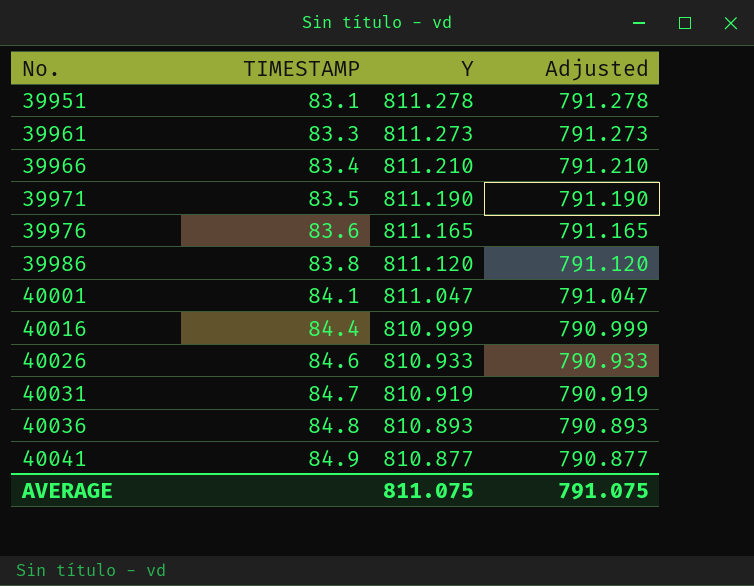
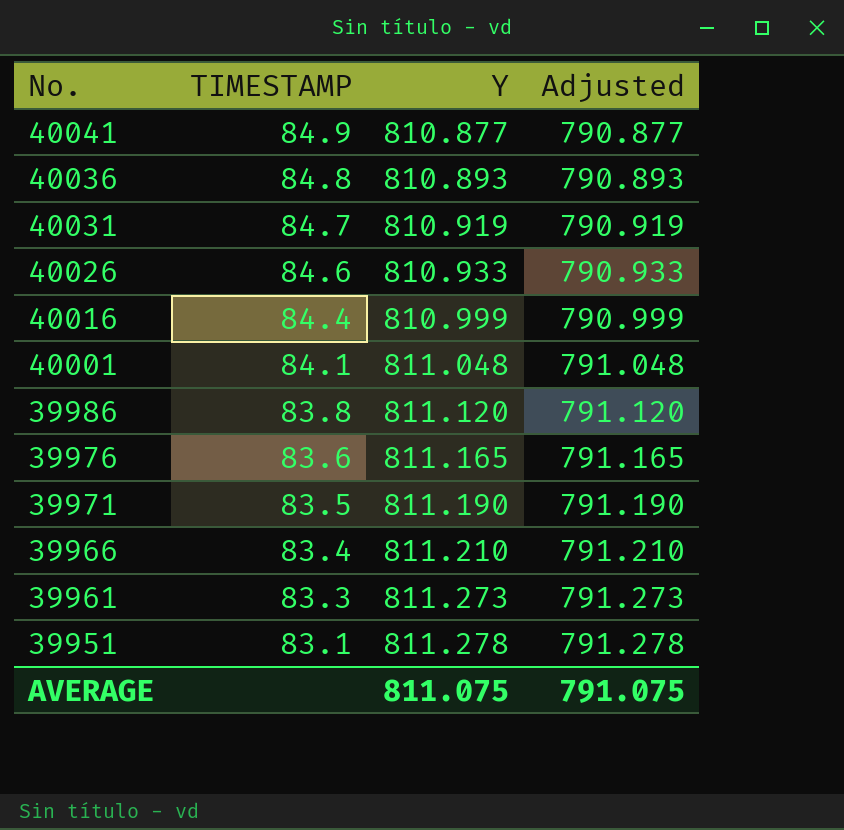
row order: No. ascending -> No. descending
40001 | Y: 811.047 -> 811.048
40001 | Adjusted: 791.047 -> 791.048

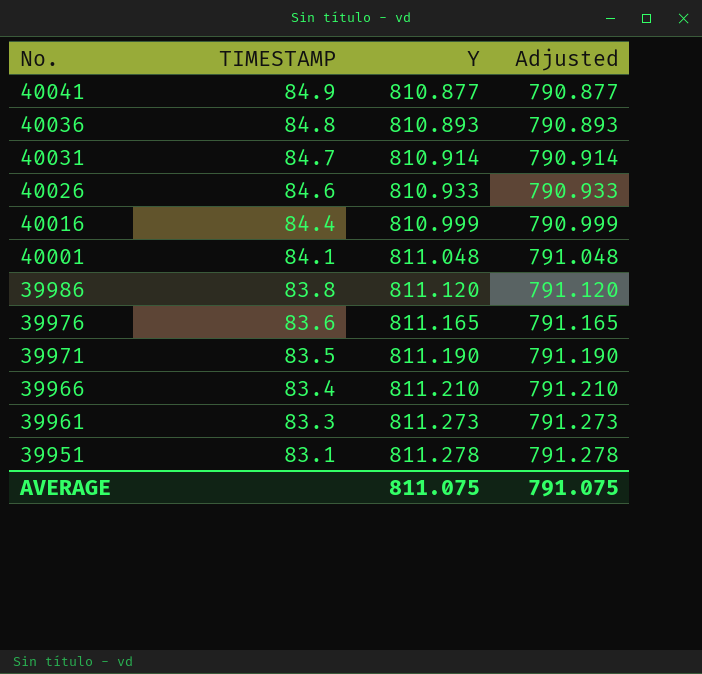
40031 | Y: 810.919 -> 810.914
40031 | Adjusted: 790.919 -> 790.914

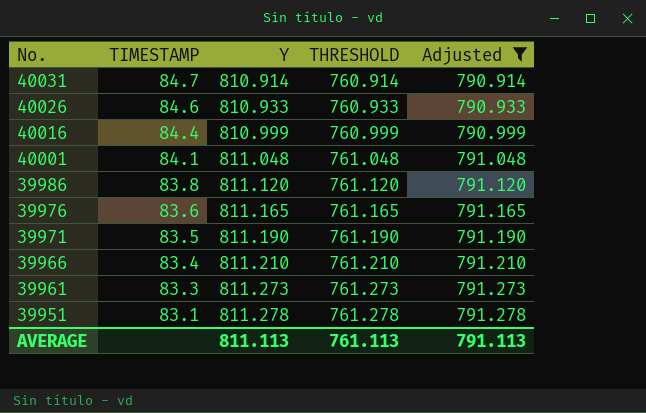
filter: none -> Adjusted >= 790.914
column THRESHOLD | formula: none -> [Y] - 50
AVERAGE | Y: 811.075 -> 811.113
AVERAGE | Adjusted: 791.075 -> 791.113

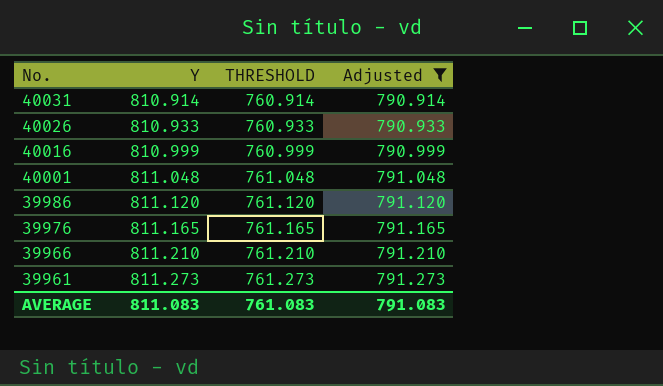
column TIMESTAMP | position: 2 -> none
row 39971: 83.5 | 811.190 | 761.190 | 791.190 -> none
row 39951: 83.1 | 811.278 | 761.278 | 791.278 -> none
AVERAGE | Y: 811.113 -> 811.083
AVERAGE | THRESHOLD: 761.113 -> 761.083
AVERAGE | Adjusted: 791.113 -> 791.083

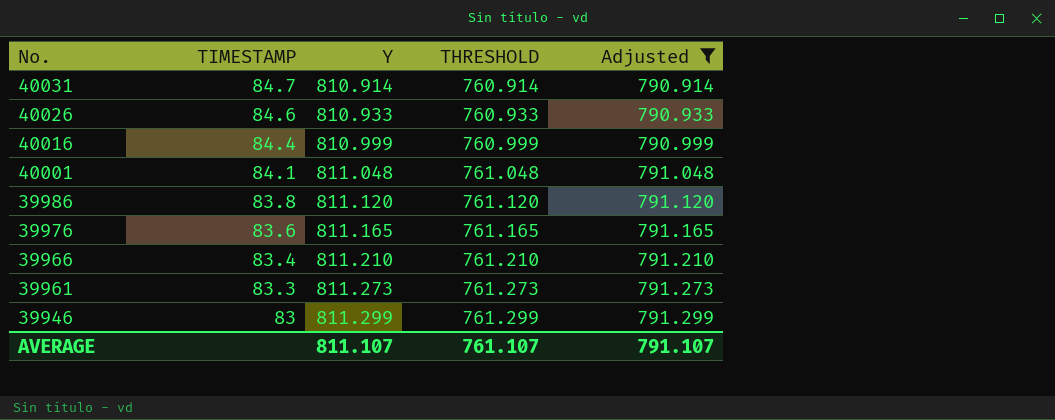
column TIMESTAMP | position: none -> 2
row 39946: none -> 83 | 811.299 | 761.299 | 791.299
AVERAGE | Y: 811.083 -> 811.107
AVERAGE | THRESHOLD: 761.083 -> 761.107
AVERAGE | Adjusted: 791.083 -> 791.107

